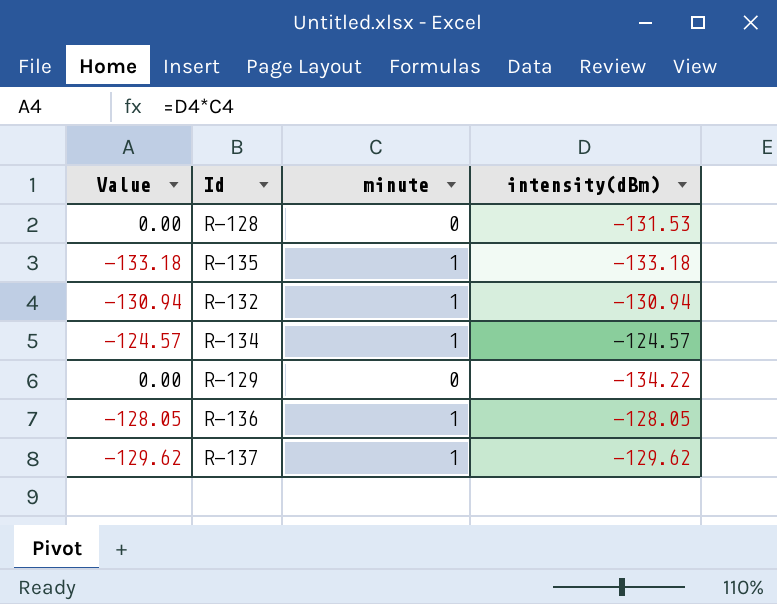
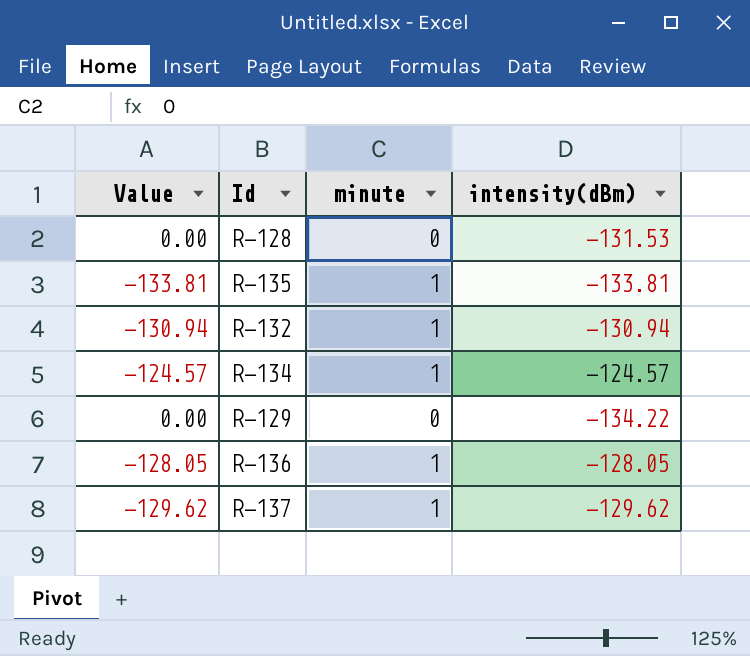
R-135 | Value: -133.18 -> -133.81
R-135 | intensity(dBm): -133.18 -> -133.81

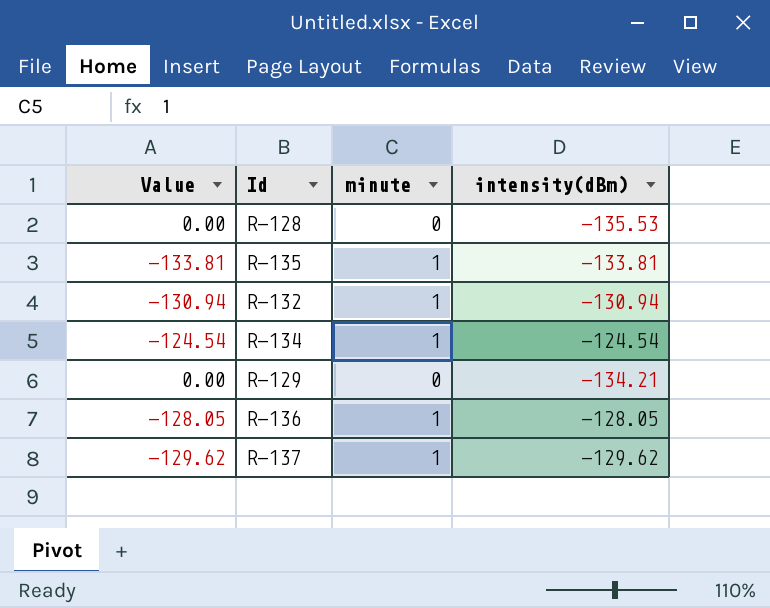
R-128 | intensity(dBm): -131.53 -> -135.53
R-134 | Value: -124.57 -> -124.54
R-134 | intensity(dBm): -124.57 -> -124.54
R-129 | intensity(dBm): -134.22 -> -134.21

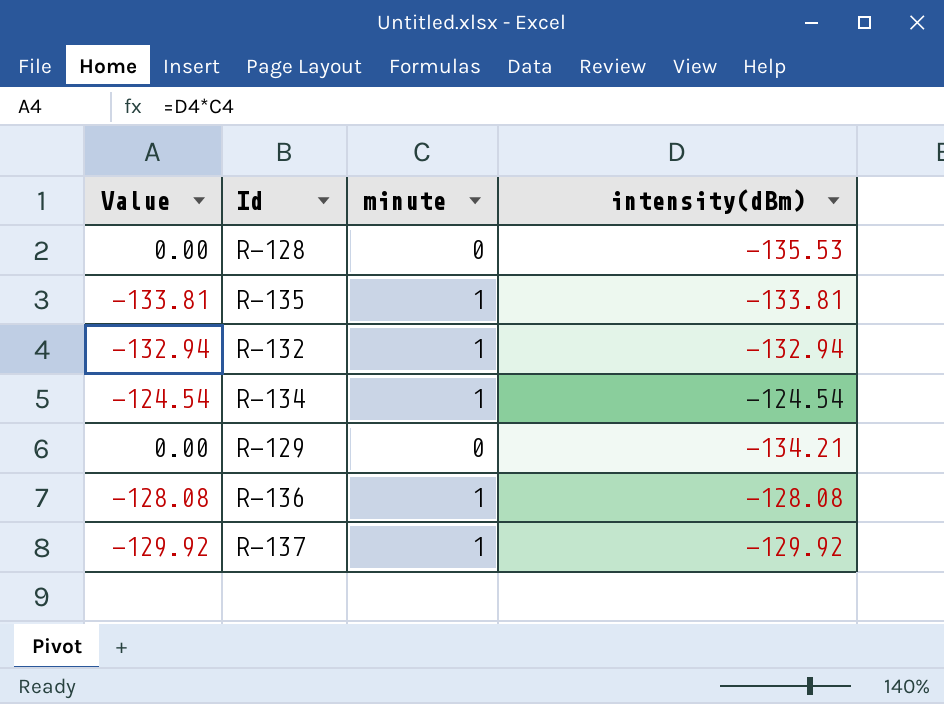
R-132 | Value: -130.94 -> -132.94
R-132 | intensity(dBm): -130.94 -> -132.94
R-136 | Value: -128.05 -> -128.08
R-136 | intensity(dBm): -128.05 -> -128.08
R-137 | Value: -129.62 -> -129.92
R-137 | intensity(dBm): -129.62 -> -129.92

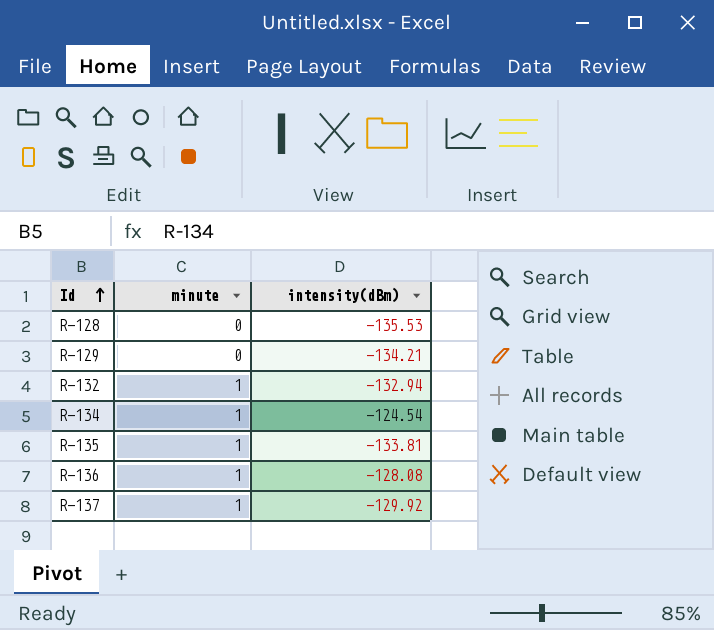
row order: none -> Id ascending
column Value | formula: [minute] * [intensity(dBm)] -> none

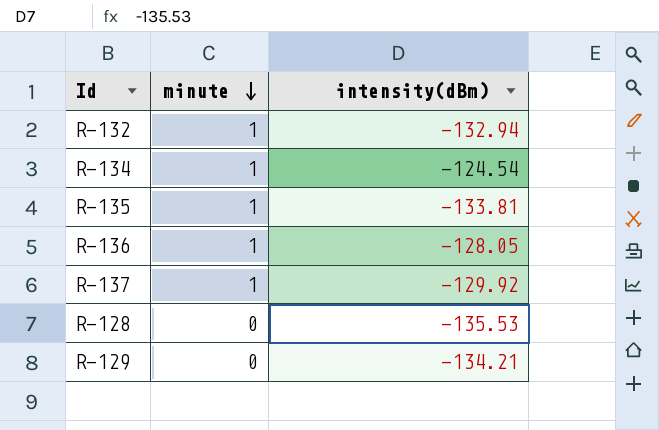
row order: Id ascending -> minute descending
R-136 | intensity(dBm): -128.08 -> -128.05

